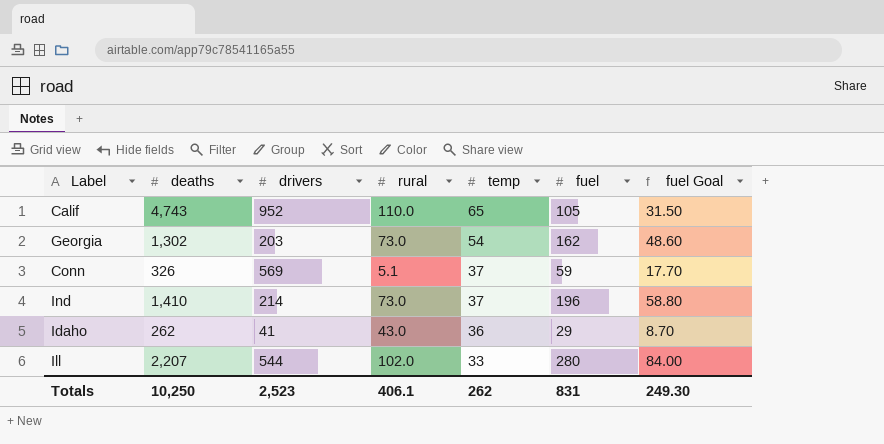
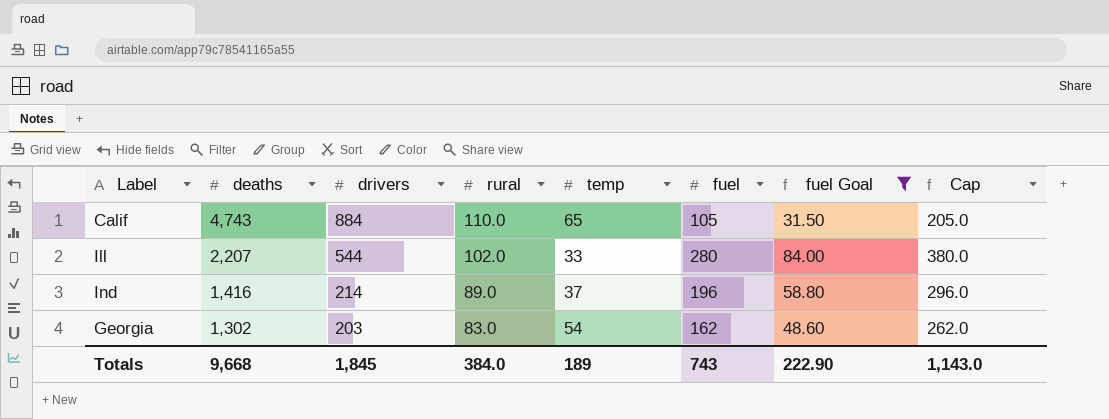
filter: none -> fuel Goal >= 31.50
row order: temp descending -> deaths descending
column Cap | formula: none -> [fuel] + 100
Calif | drivers: 952 -> 884
Ind | deaths: 1,410 -> 1,416
Ind | rural: 73.0 -> 89.0
Georgia | rural: 73.0 -> 83.0
Totals | deaths: 10,250 -> 9,668
Totals | drivers: 2,523 -> 1,845
Totals | rural: 406.1 -> 384.0
Totals | temp: 262 -> 189
Totals | fuel: 831 -> 743
Totals | fuel Goal: 249.30 -> 222.90

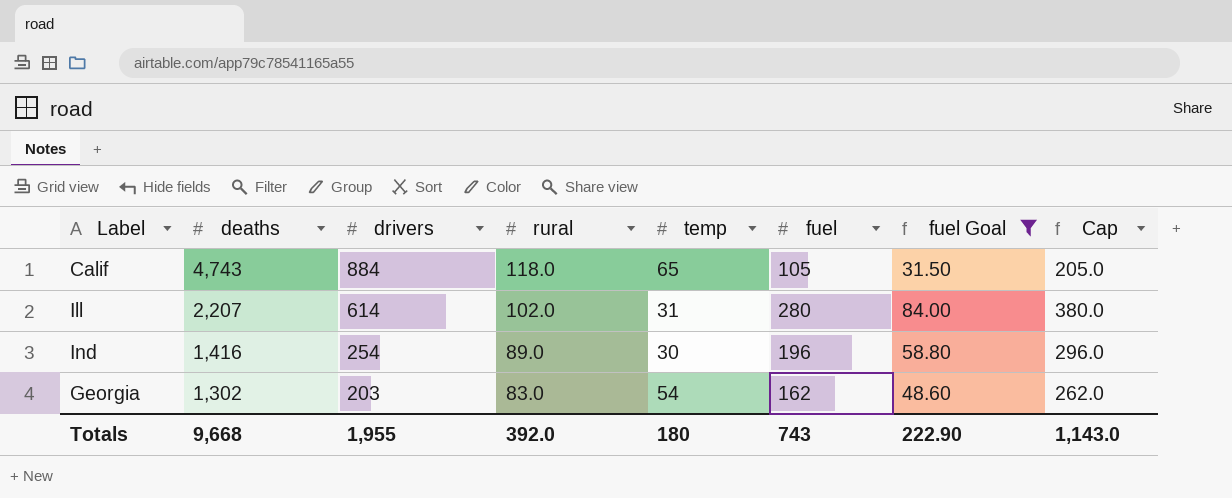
Calif | rural: 110.0 -> 118.0
Ill | drivers: 544 -> 614
Ill | temp: 33 -> 31
Ind | drivers: 214 -> 254
Ind | temp: 37 -> 30
Totals | drivers: 1,845 -> 1,955
Totals | rural: 384.0 -> 392.0
Totals | temp: 189 -> 180

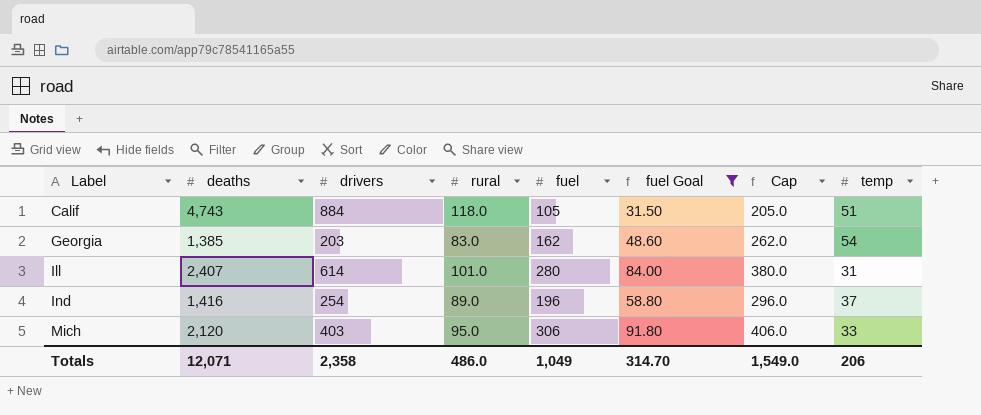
row order: deaths descending -> Label ascending
column temp | position: 5 -> 8
Calif | temp: 65 -> 51
Georgia | deaths: 1,302 -> 1,385
Ill | deaths: 2,207 -> 2,407
Ill | rural: 102.0 -> 101.0
Ind | temp: 30 -> 37
row Mich: none -> 2,120 | 403 | 95.0 | 306 | 91.80 | 406.0 | 33
Totals | deaths: 9,668 -> 12,071
Totals | drivers: 1,955 -> 2,358
Totals | rural: 392.0 -> 486.0
Totals | fuel: 743 -> 1,049
Totals | fuel Goal: 222.90 -> 314.70
Totals | Cap: 1,143.0 -> 1,549.0
Totals | temp: 180 -> 206

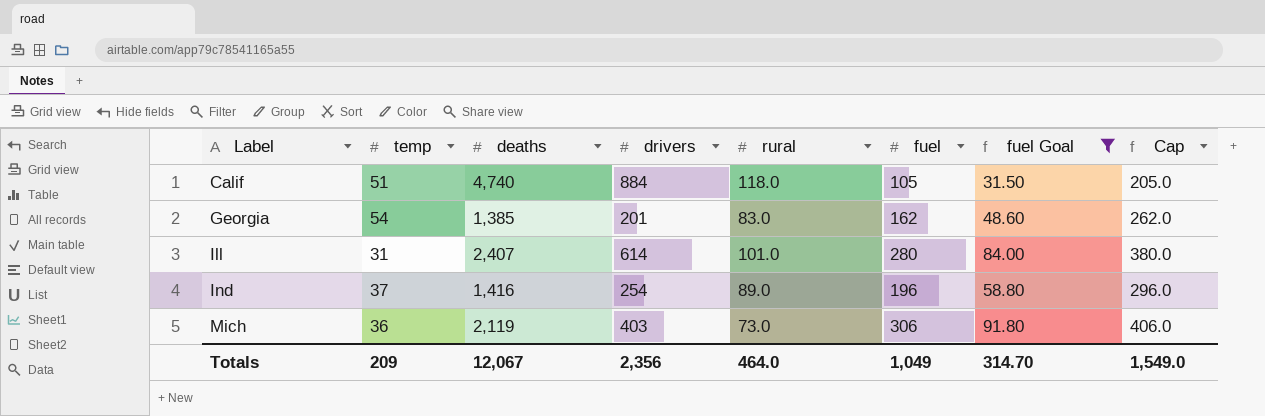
column temp | position: 8 -> 2
Calif | deaths: 4,743 -> 4,740
Georgia | drivers: 203 -> 201
Mich | temp: 33 -> 36
Mich | deaths: 2,120 -> 2,119
Mich | rural: 95.0 -> 73.0
Totals | temp: 206 -> 209
Totals | deaths: 12,071 -> 12,067
Totals | drivers: 2,358 -> 2,356
Totals | rural: 486.0 -> 464.0

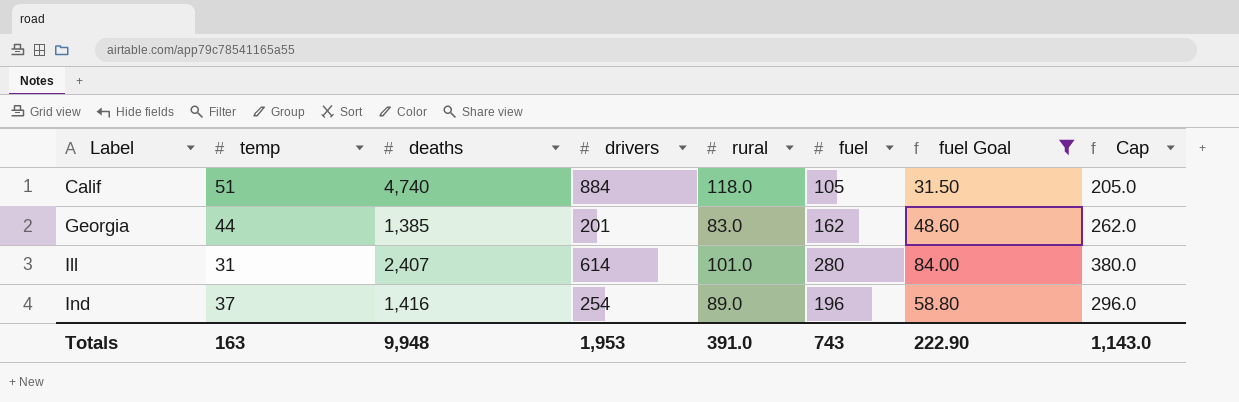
row Mich: 36 | 2,119 | 403 | 73.0 | 306 | 91.80 | 406.0 -> none
Georgia | temp: 54 -> 44
Totals | temp: 209 -> 163
Totals | deaths: 12,067 -> 9,948
Totals | drivers: 2,356 -> 1,953
Totals | rural: 464.0 -> 391.0
Totals | fuel: 1,049 -> 743
Totals | fuel Goal: 314.70 -> 222.90
Totals | Cap: 1,549.0 -> 1,143.0

